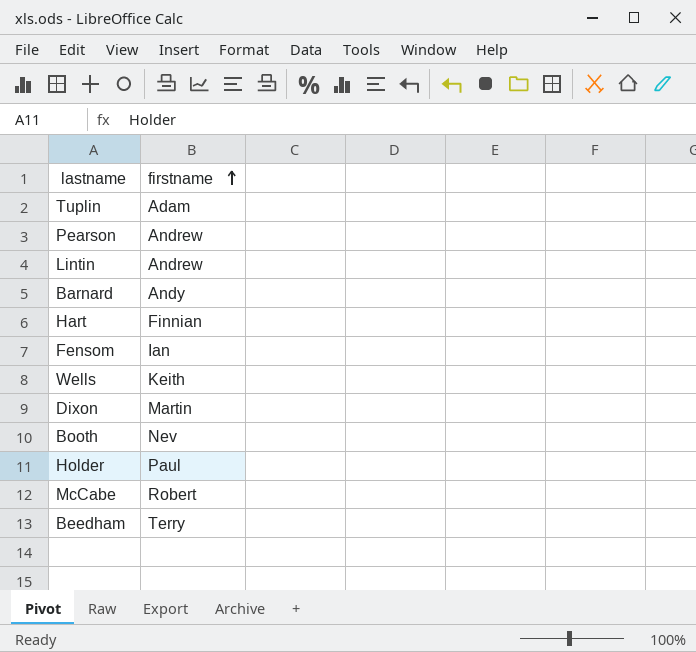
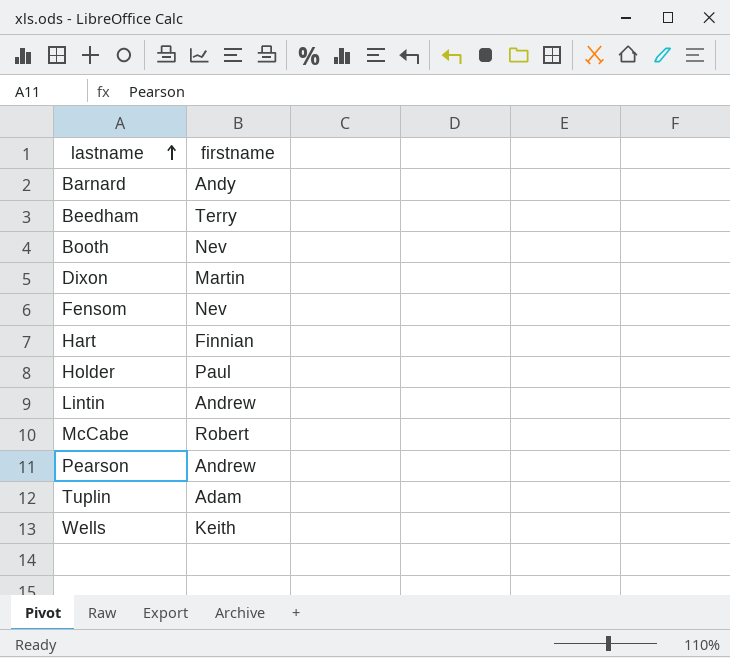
row order: firstname ascending -> lastname ascending
Fensom | firstname: Ian -> Nev

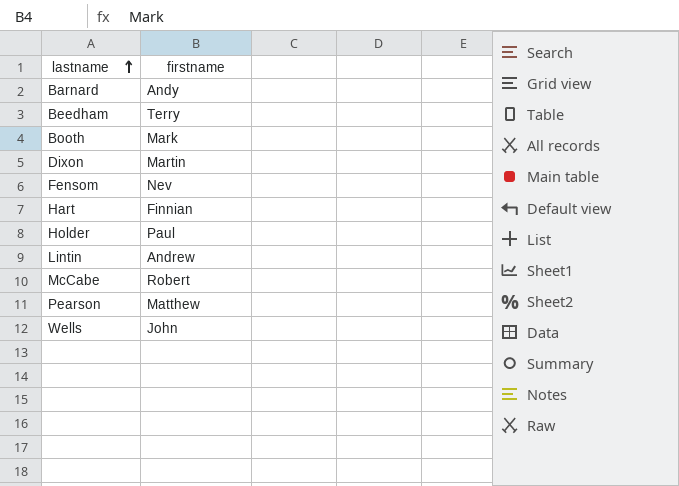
row Tuplin: Adam -> none
Booth | firstname: Nev -> Mark
Pearson | firstname: Andrew -> Matthew
Wells | firstname: Keith -> John

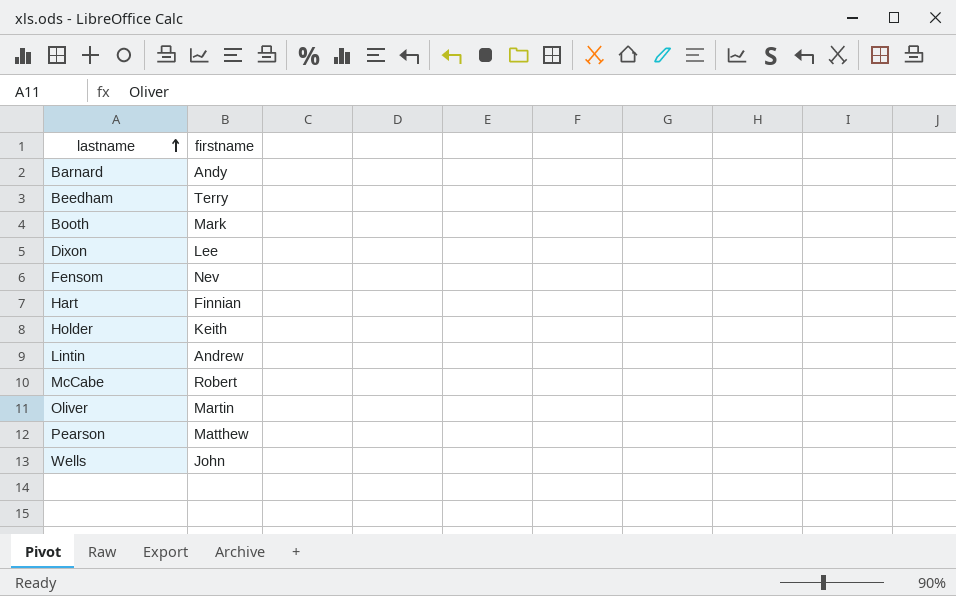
Dixon | firstname: Martin -> Lee
Holder | firstname: Paul -> Keith
row Oliver: none -> Martin

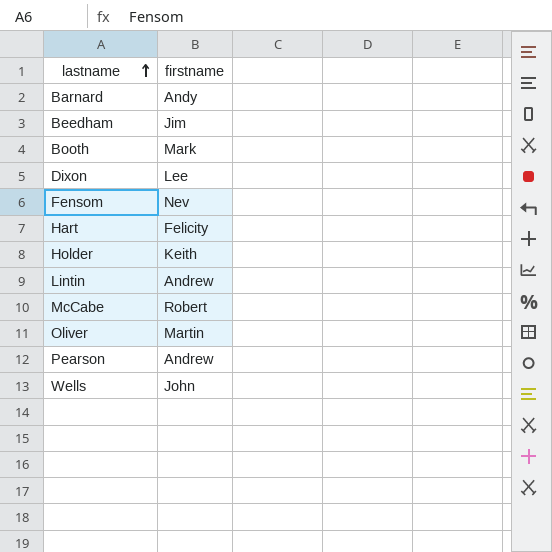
Beedham | firstname: Terry -> Jim
Hart | firstname: Finnian -> Felicity
Pearson | firstname: Matthew -> Andrew

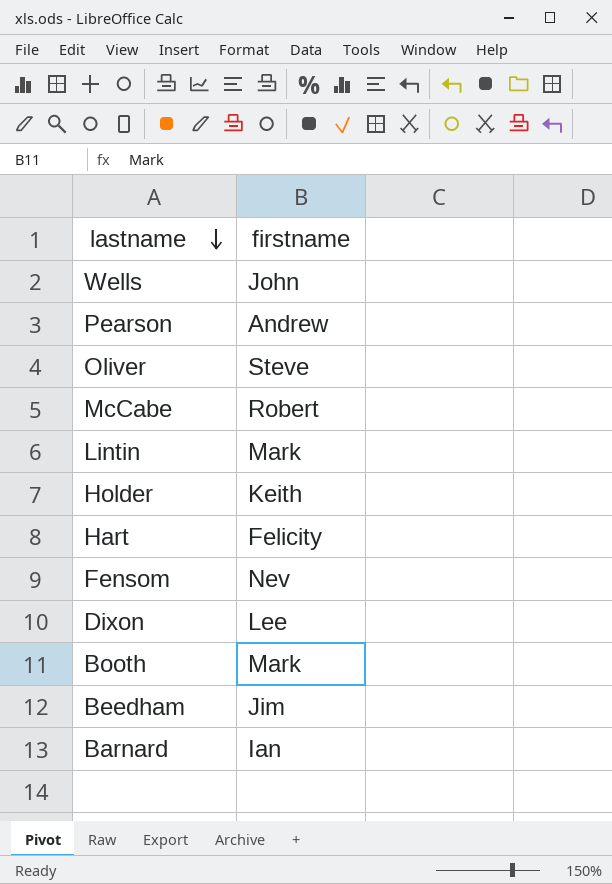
row order: lastname ascending -> lastname descending
Oliver | firstname: Martin -> Steve
Lintin | firstname: Andrew -> Mark
Barnard | firstname: Andy -> Ian

